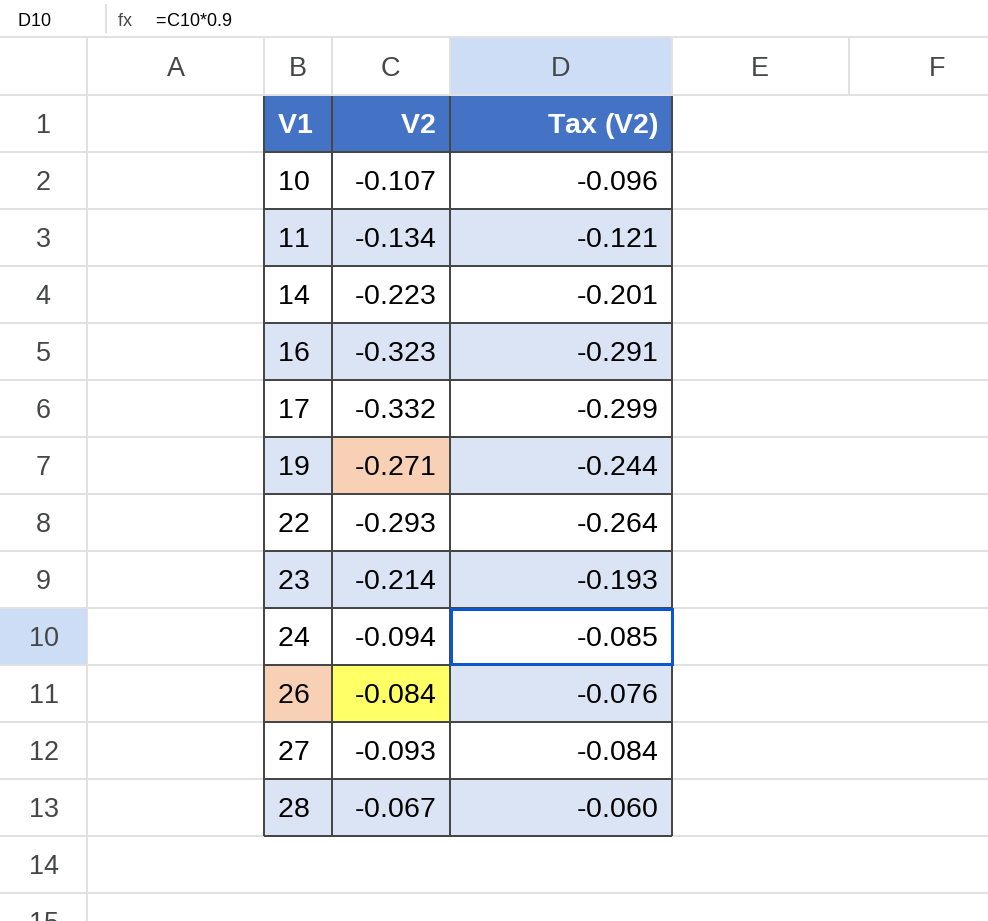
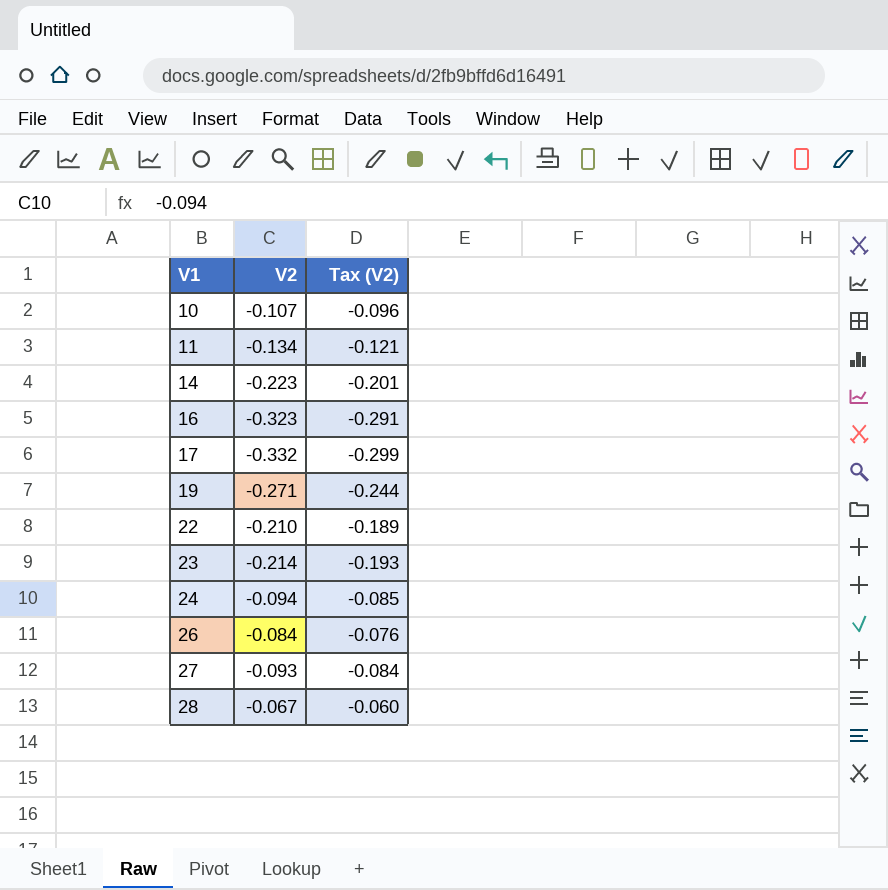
22 | V2: -0.293 -> -0.210
22 | Tax (V2): -0.264 -> -0.189

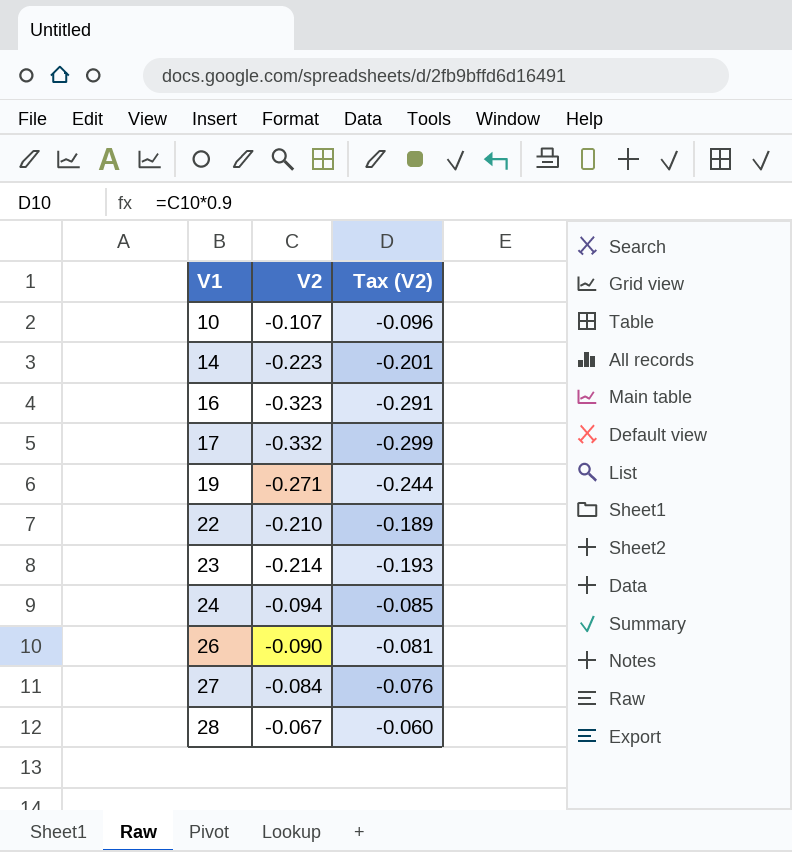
row 11: -0.134 | -0.121 -> none
26 | V2: -0.084 -> -0.090
26 | Tax (V2): -0.076 -> -0.081
27 | V2: -0.093 -> -0.084
27 | Tax (V2): -0.084 -> -0.076

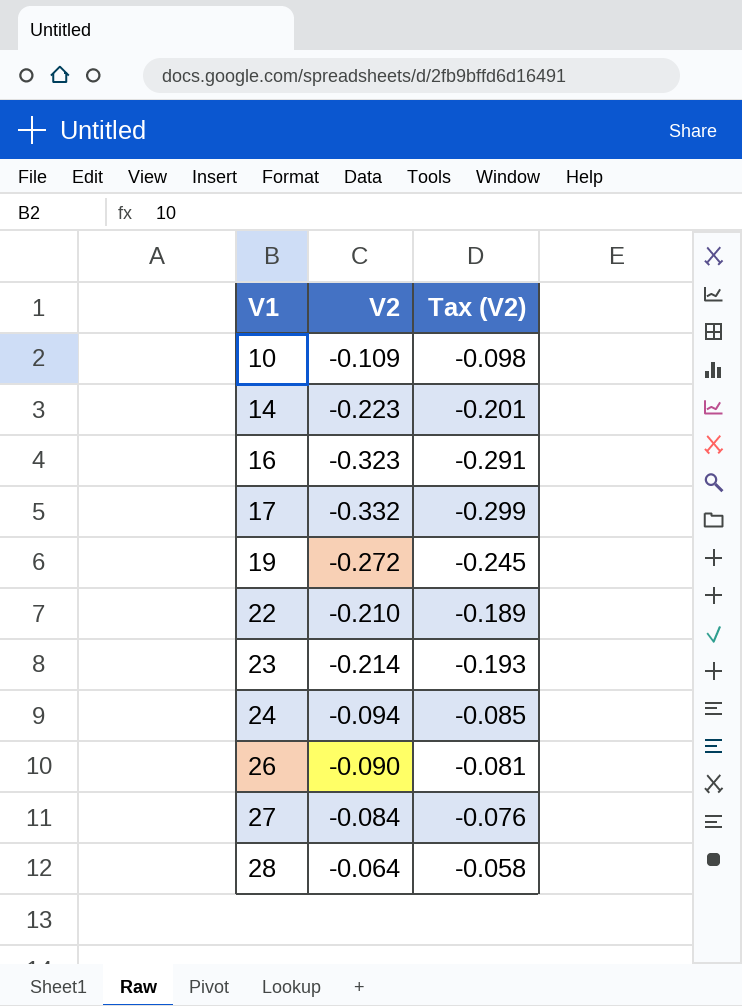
10 | V2: -0.107 -> -0.109
10 | Tax (V2): -0.096 -> -0.098
19 | V2: -0.271 -> -0.272
19 | Tax (V2): -0.244 -> -0.245
28 | V2: -0.067 -> -0.064
28 | Tax (V2): -0.060 -> -0.058

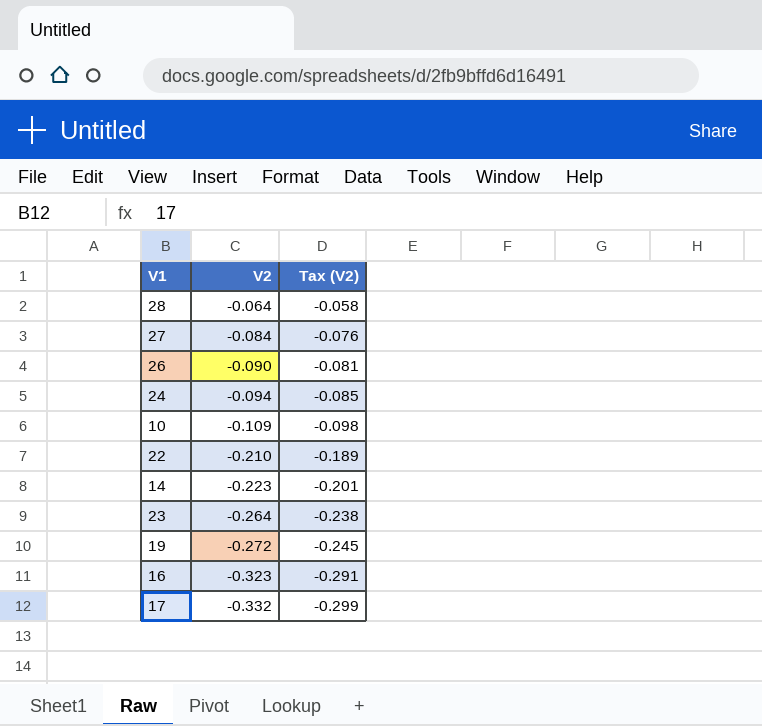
row order: V1 ascending -> V2 descending
23 | V2: -0.214 -> -0.264
23 | Tax (V2): -0.193 -> -0.238

